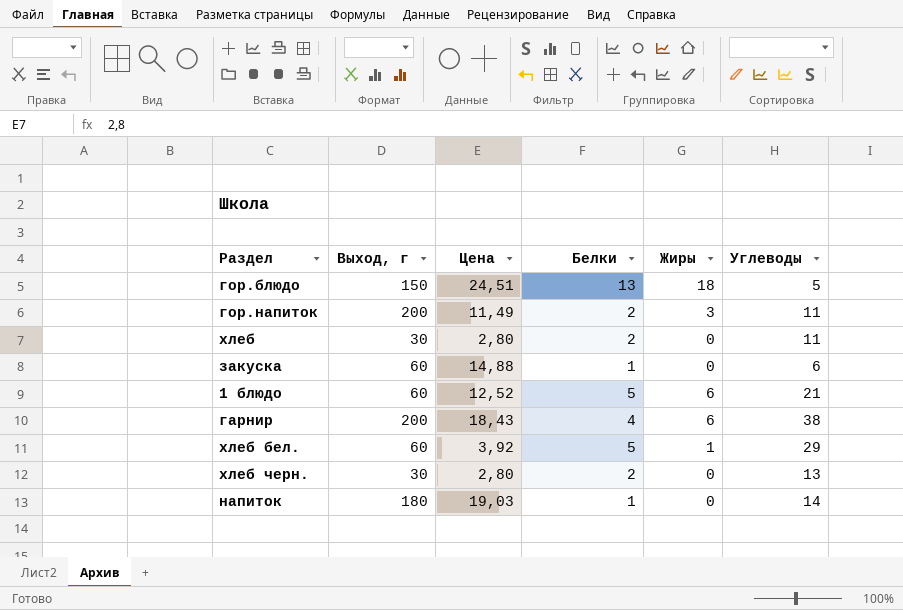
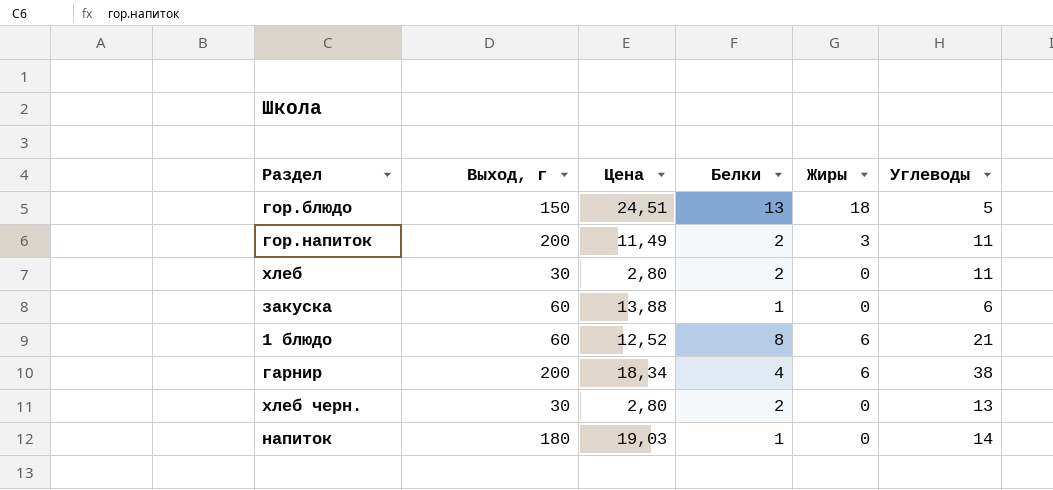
row хлеб бел.: 60 | 3,92 | 5 | 1 | 29 -> none
закуска | Цена: 14,88 -> 13,88
1 блюдо | Белки: 5 -> 8
гарнир | Цена: 18,43 -> 18,34

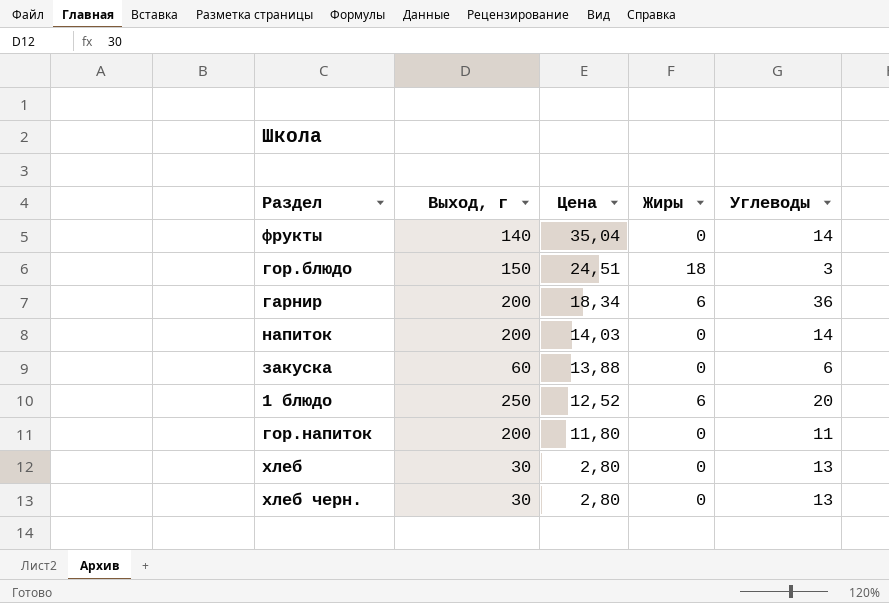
row order: none -> Цена descending
column Белки | position: 4 -> none
row фрукты: none -> 140 | 35,04 | 0 | 14
гор.блюдо | Углеводы: 5 -> 3
гарнир | Углеводы: 38 -> 36
напиток | Выход, г: 180 -> 200
напиток | Цена: 19,03 -> 14,03
1 блюдо | Выход, г: 60 -> 250
1 блюдо | Углеводы: 21 -> 20
гор.напиток | Цена: 11,49 -> 11,80
гор.напиток | Жиры: 3 -> 0
хлеб | Углеводы: 11 -> 13

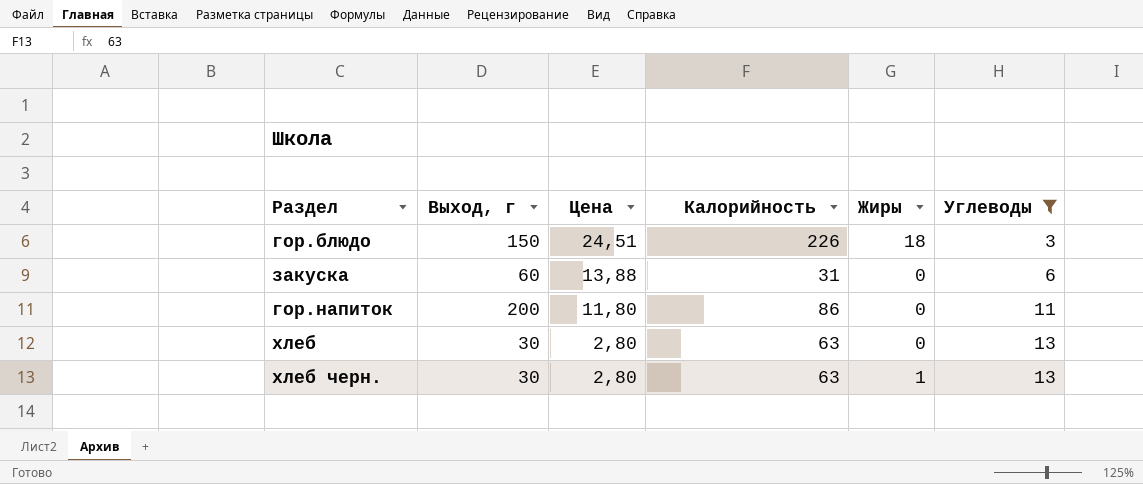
filter: none -> Углеводы <= 13
column Калорийность | position: none -> 4
хлеб черн. | Жиры: 0 -> 1

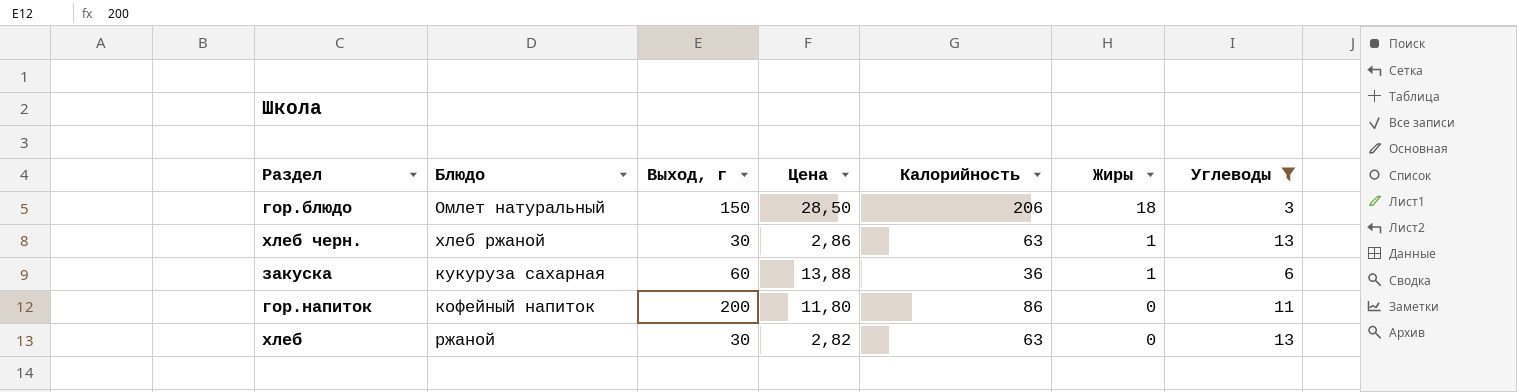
row order: Цена descending -> Жиры descending
column Блюдо | position: none -> 2
гор.блюдо | Цена: 24,51 -> 28,50
гор.блюдо | Калорийность: 226 -> 206
хлеб черн. | Цена: 2,80 -> 2,86
закуска | Калорийность: 31 -> 36
закуска | Жиры: 0 -> 1
хлеб | Цена: 2,80 -> 2,82

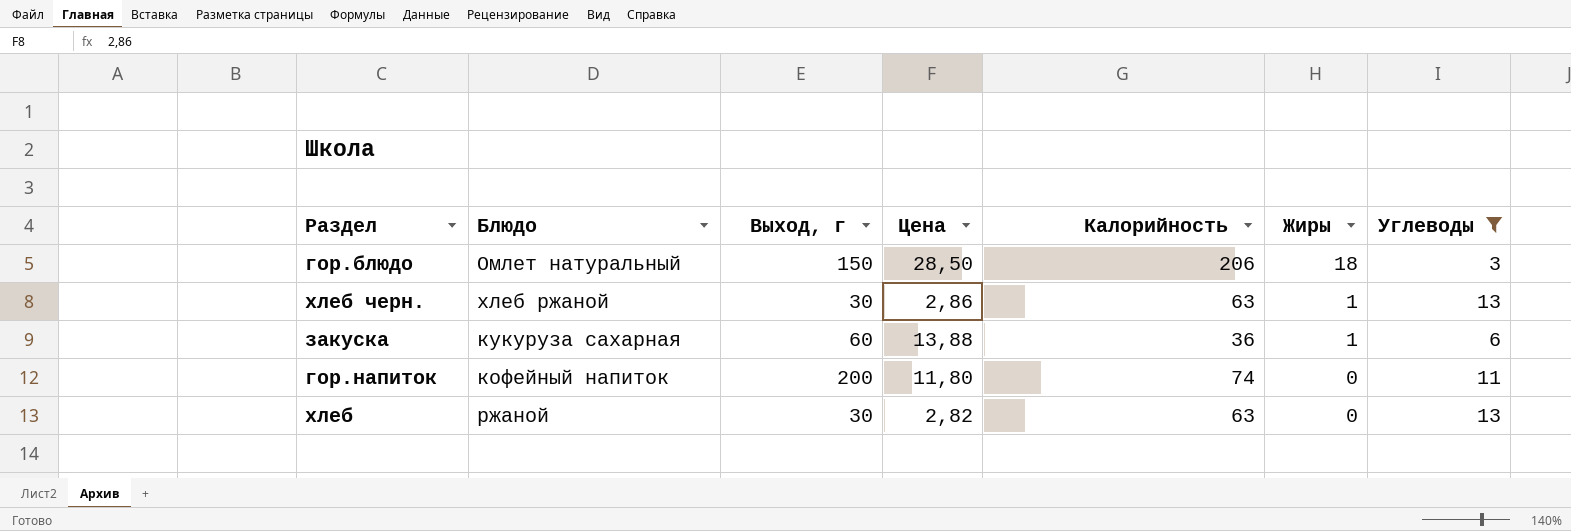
гор.напиток | Калорийность: 86 -> 74

